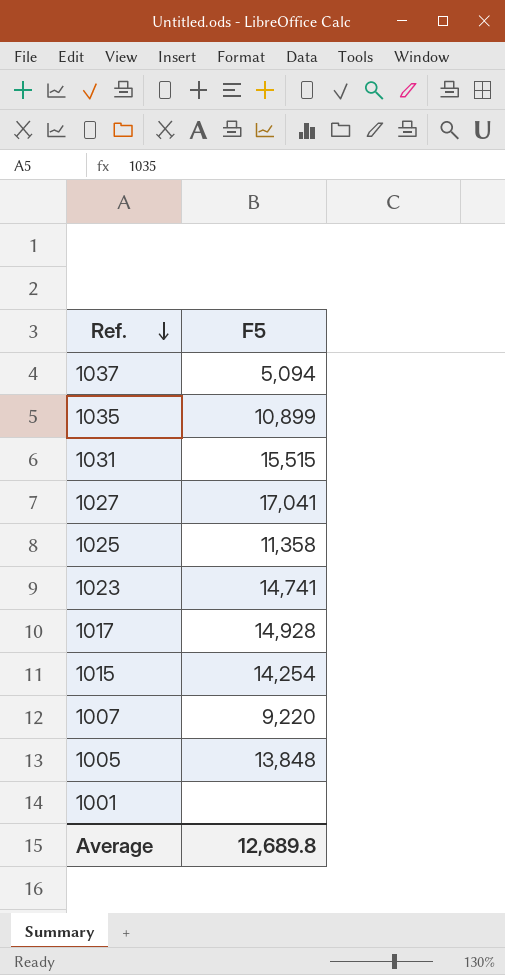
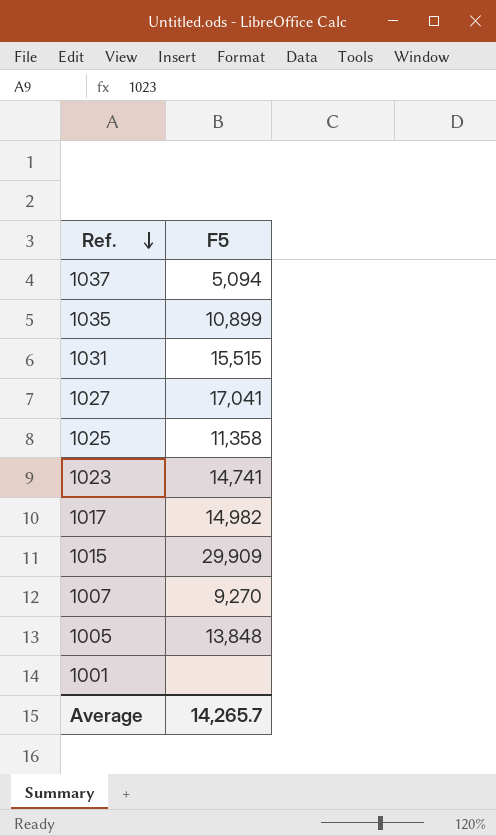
1017 | F5: 14,928 -> 14,982
1015 | F5: 14,254 -> 29,909
1007 | F5: 9,220 -> 9,270
Average | F5: 12,689.8 -> 14,265.7

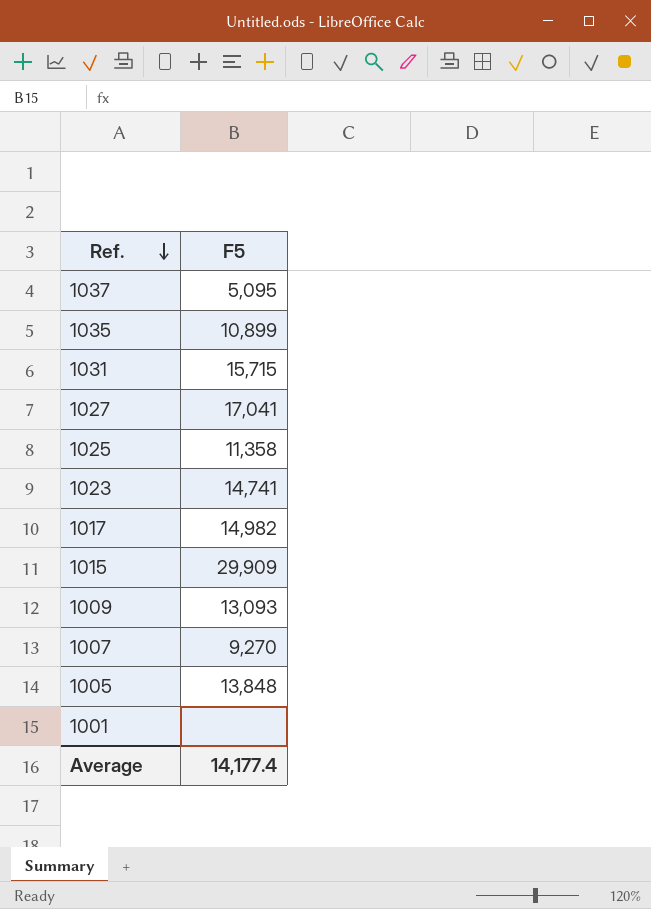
1037 | F5: 5,094 -> 5,095
1031 | F5: 15,515 -> 15,715
row 1009: none -> 13,093
Average | F5: 14,265.7 -> 14,177.4

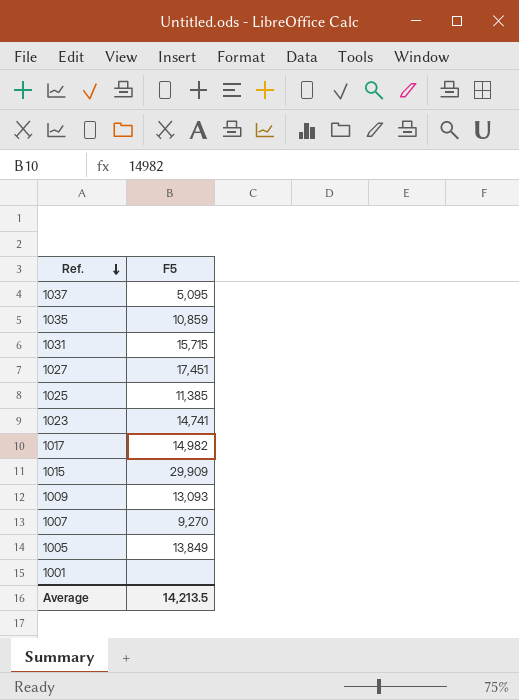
1035 | F5: 10,899 -> 10,859
1027 | F5: 17,041 -> 17,451
1025 | F5: 11,358 -> 11,385
1005 | F5: 13,848 -> 13,849
Average | F5: 14,177.4 -> 14,213.5

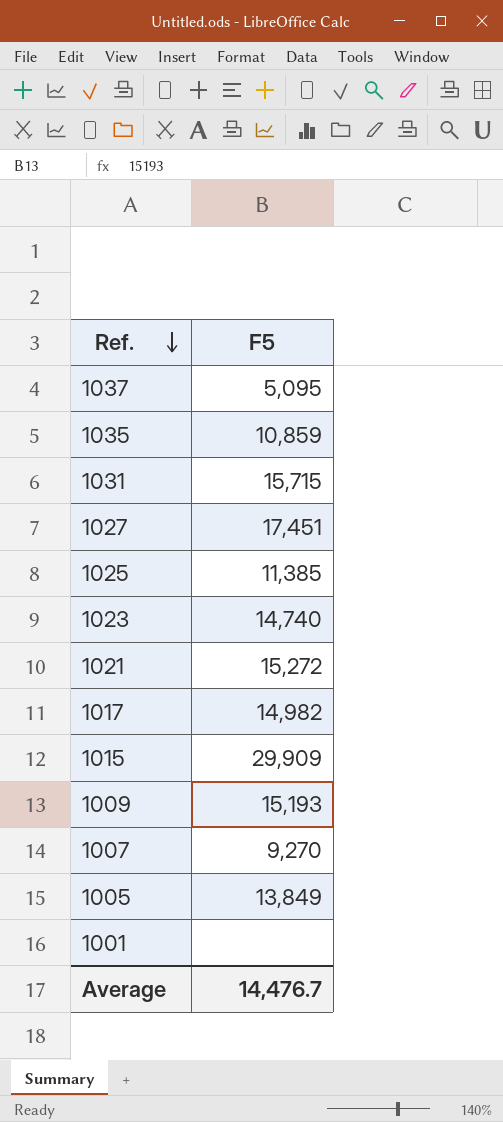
1023 | F5: 14,741 -> 14,740
row 1021: none -> 15,272
1009 | F5: 13,093 -> 15,193
Average | F5: 14,213.5 -> 14,476.7

